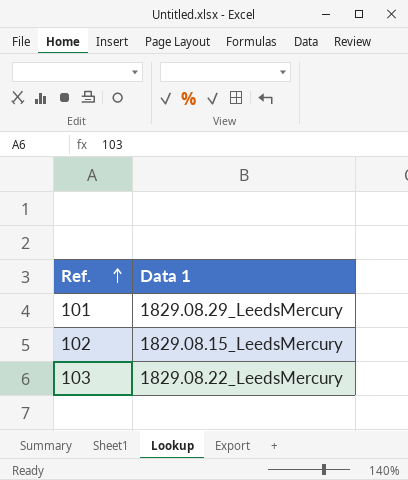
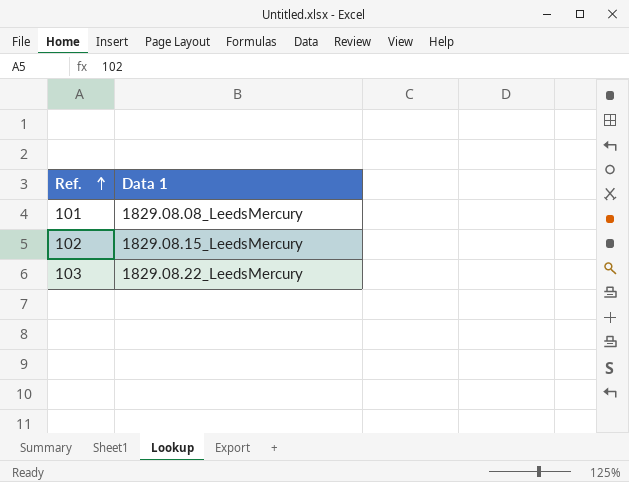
101 | Data 1: 1829.08.29_LeedsMercury -> 1829.08.08_LeedsMercury

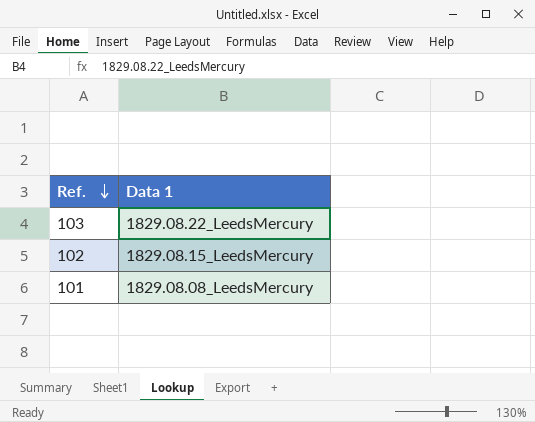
row order: Ref. ascending -> Ref. descending

